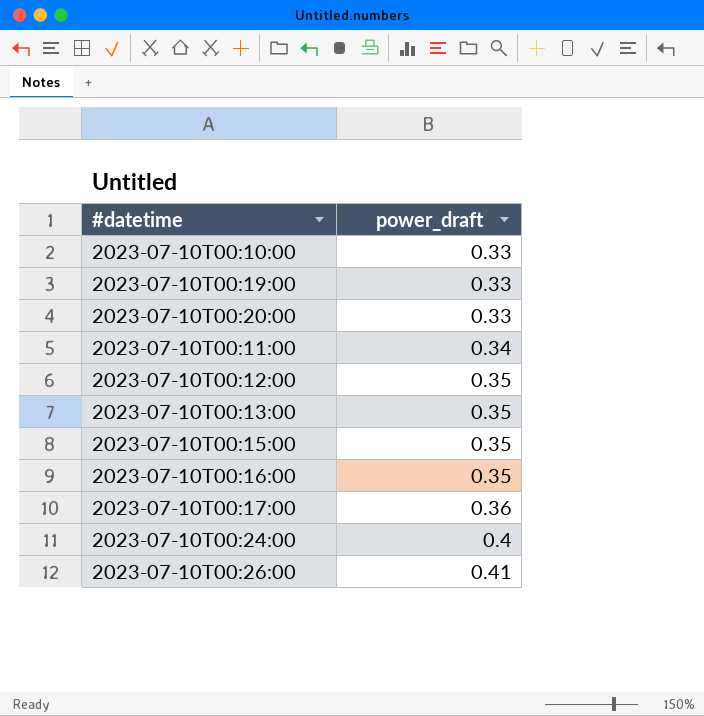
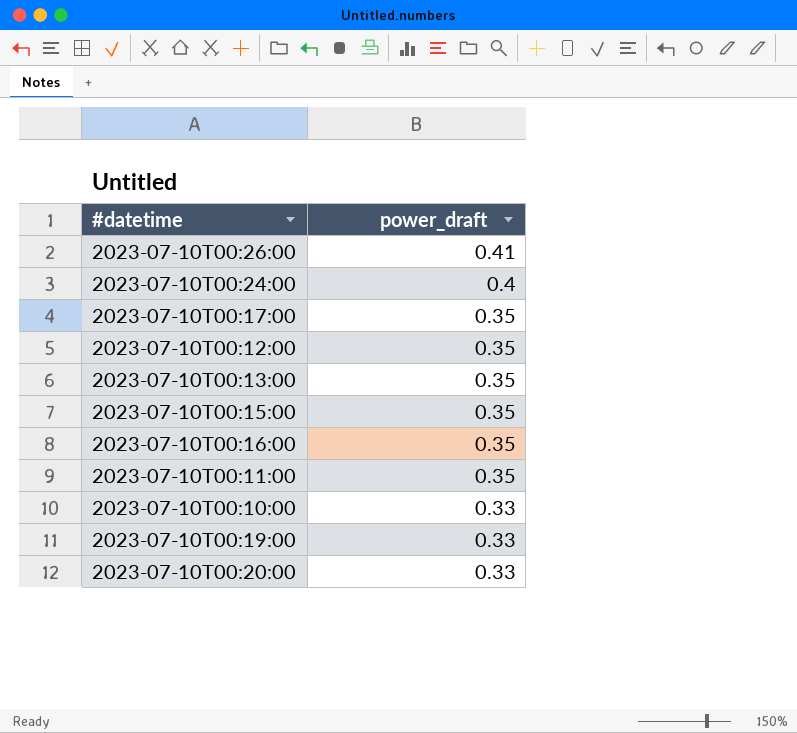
row order: power_draft ascending -> power_draft descending
2023-07-10T00:17:00 | power_draft: 0.36 -> 0.35
2023-07-10T00:11:00 | power_draft: 0.34 -> 0.35

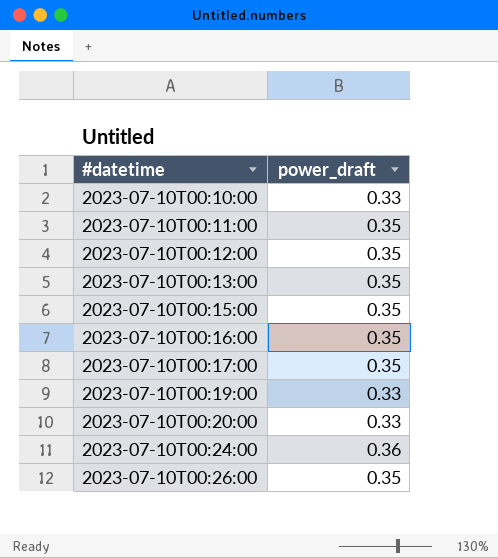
row order: power_draft descending -> #datetime ascending
2023-07-10T00:24:00 | power_draft: 0.4 -> 0.36
2023-07-10T00:26:00 | power_draft: 0.41 -> 0.35

